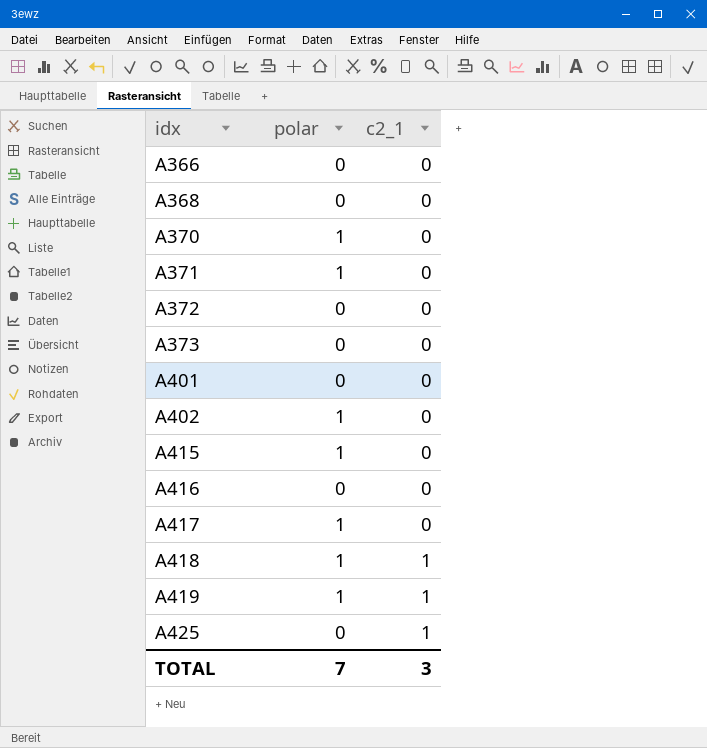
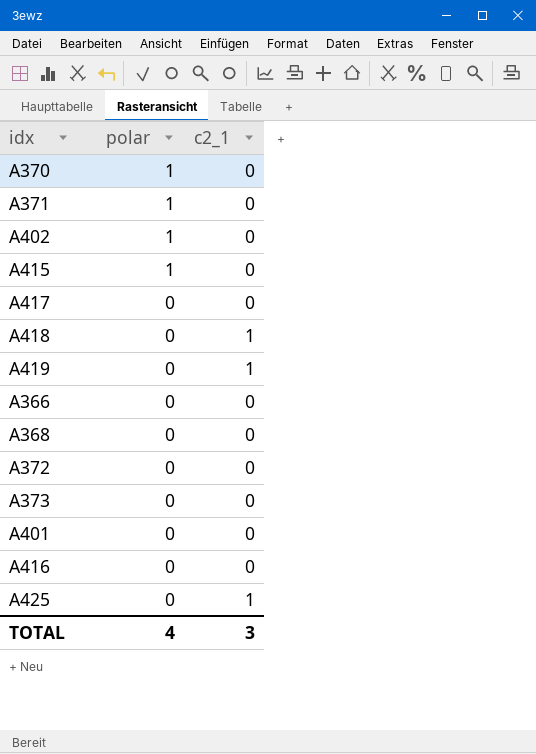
row order: idx ascending -> polar descending
A417 | polar: 1 -> 0
A418 | polar: 1 -> 0
A419 | polar: 1 -> 0
TOTAL | polar: 7 -> 4

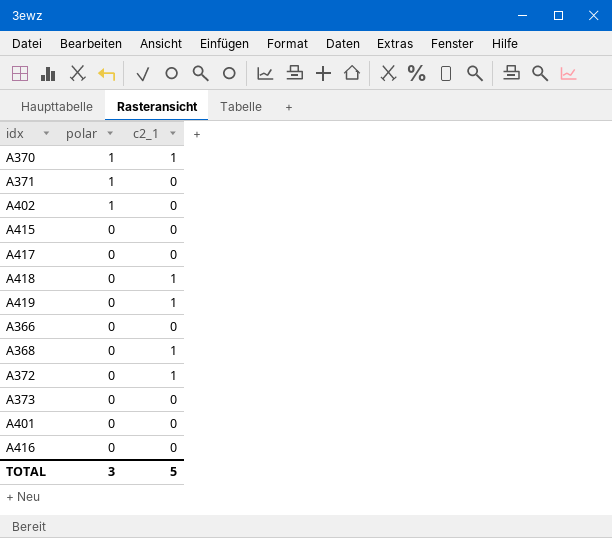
row A425: 0 | 1 -> none
A370 | c2_1: 0 -> 1
A415 | polar: 1 -> 0
A368 | c2_1: 0 -> 1
A372 | c2_1: 0 -> 1
TOTAL | polar: 4 -> 3
TOTAL | c2_1: 3 -> 5

